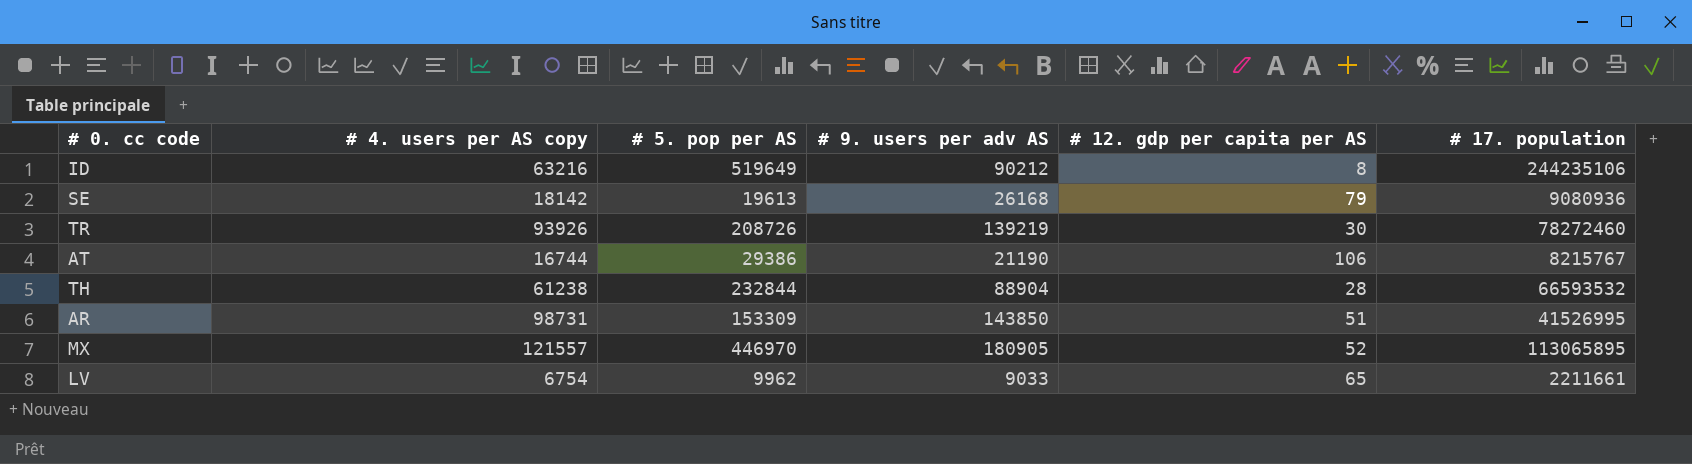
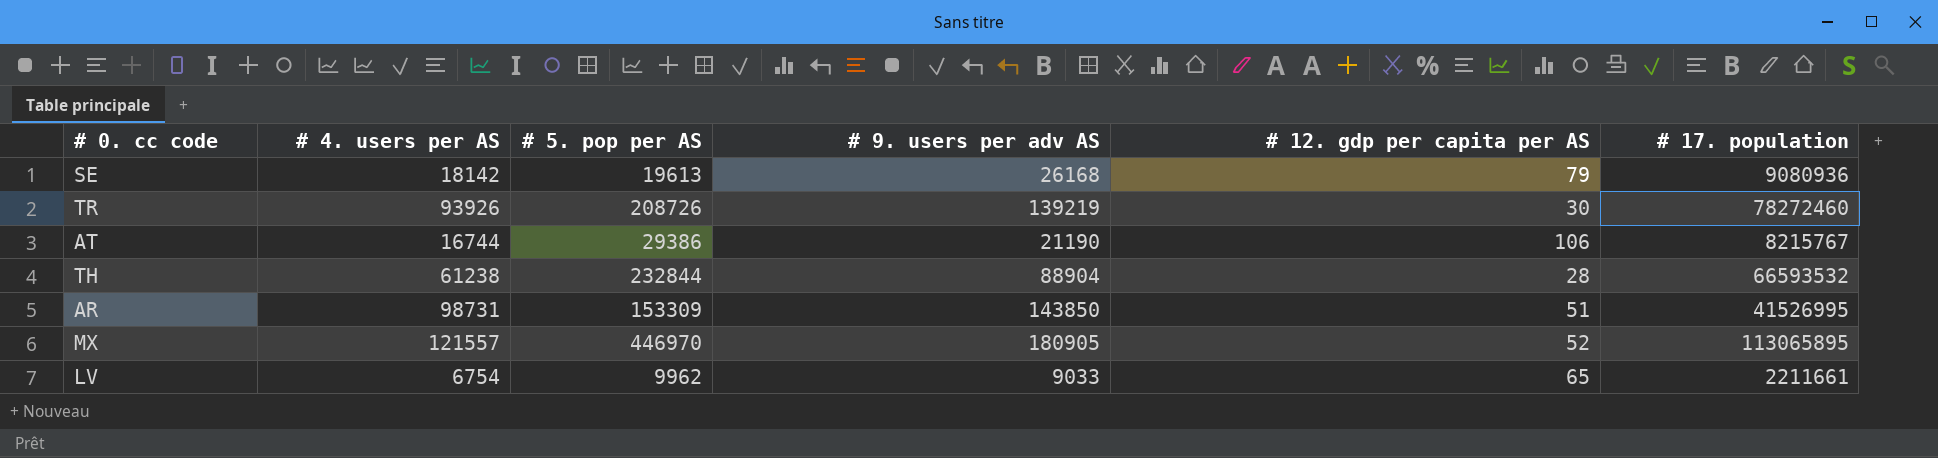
column name: # 4. users per AS copy -> # 4. users per AS
row ID: 63216 | 519649 | 90212 | 8 | 244235106 -> none

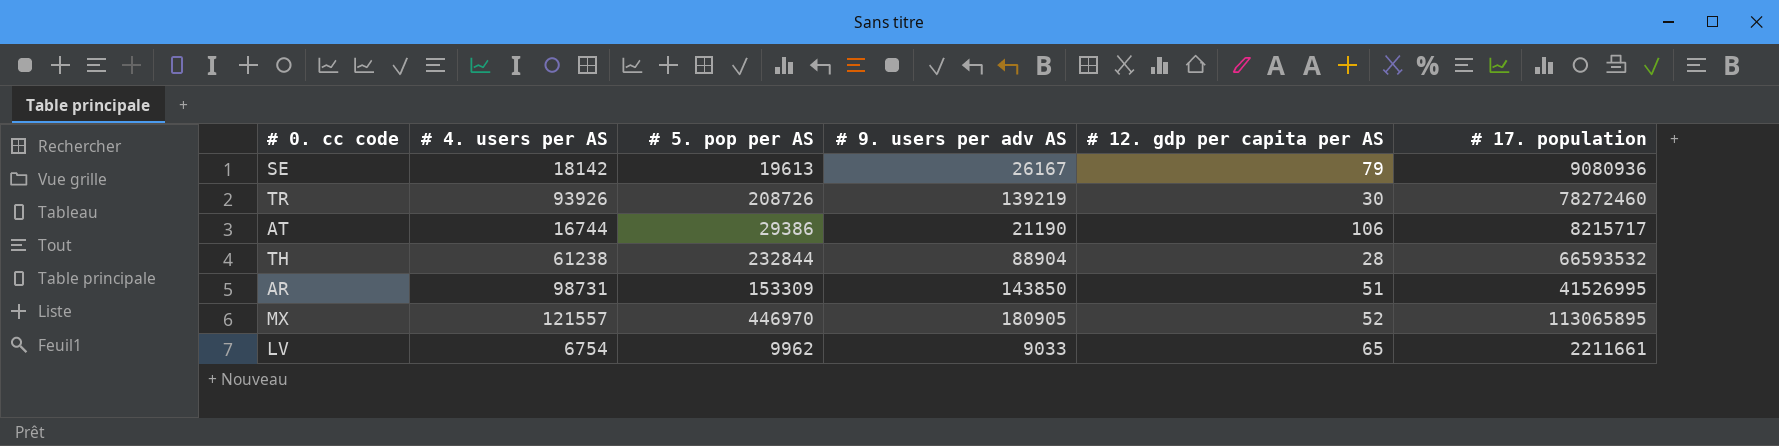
SE | # 9. users per adv AS: 26168 -> 26167
AT | # 17. population: 8215767 -> 8215717

